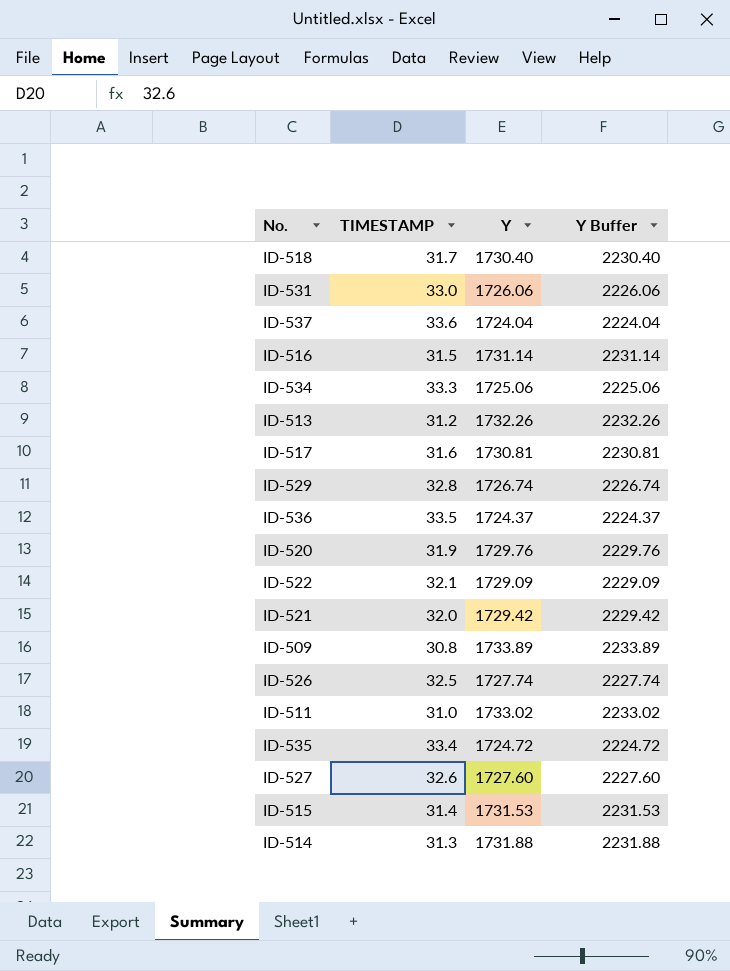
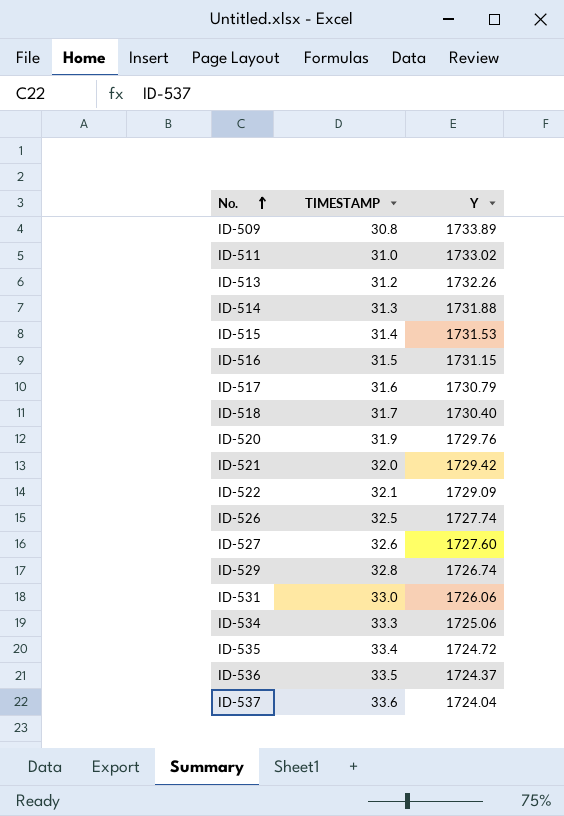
row order: none -> No. ascending
column Y Buffer | formula: [Y] + 500 -> none
ID-516 | Y: 1731.14 -> 1731.15
ID-517 | Y: 1730.81 -> 1730.79

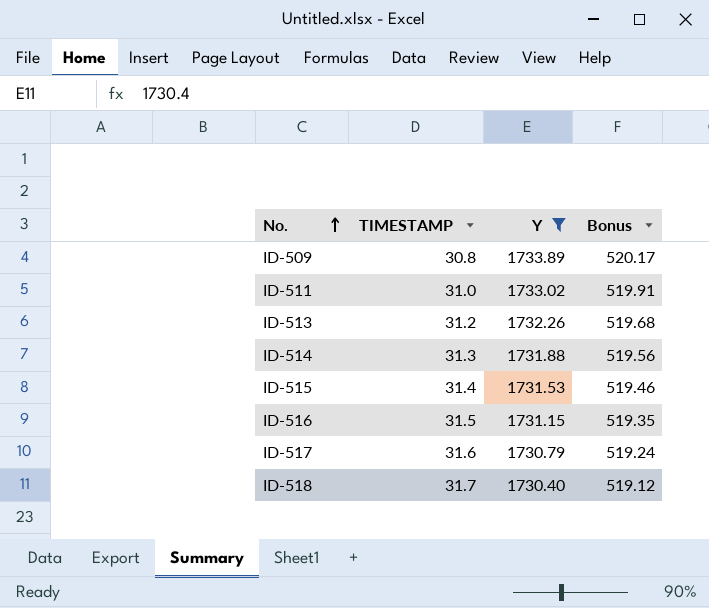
filter: none -> Y >= 1730.40
column Bonus | formula: none -> [Y] * 0.3

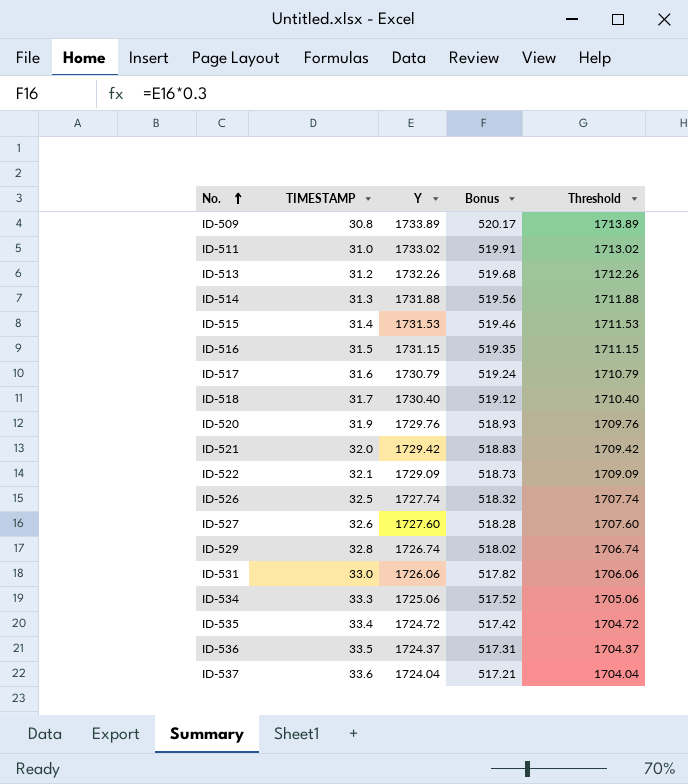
filter: Y >= 1730.40 -> none
column Threshold | formula: none -> [Y] - 20

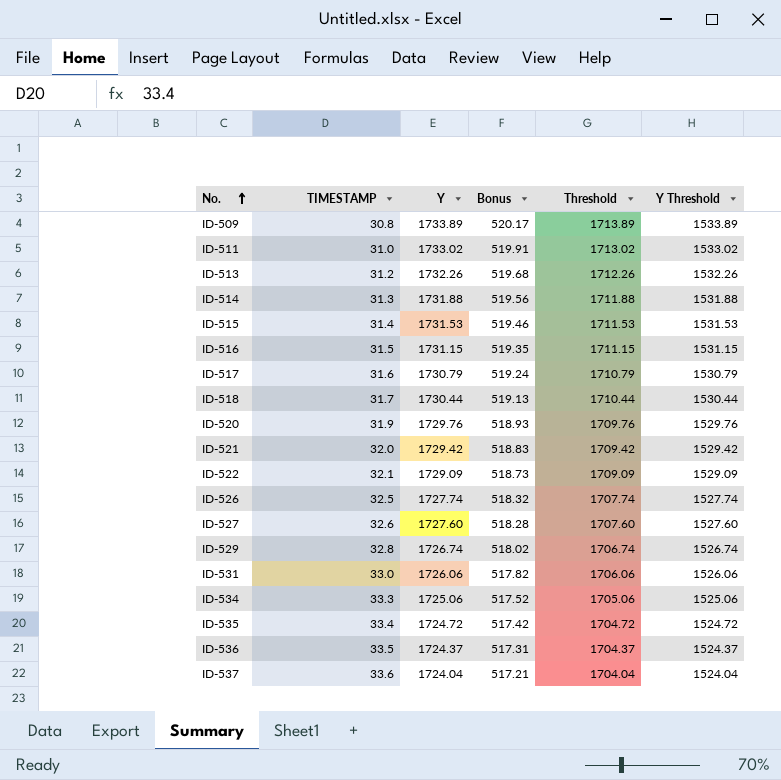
column Y Threshold | formula: none -> [Y] - 200
ID-518 | Y: 1730.40 -> 1730.44
ID-518 | Bonus: 519.12 -> 519.13
ID-518 | Threshold: 1710.40 -> 1710.44

